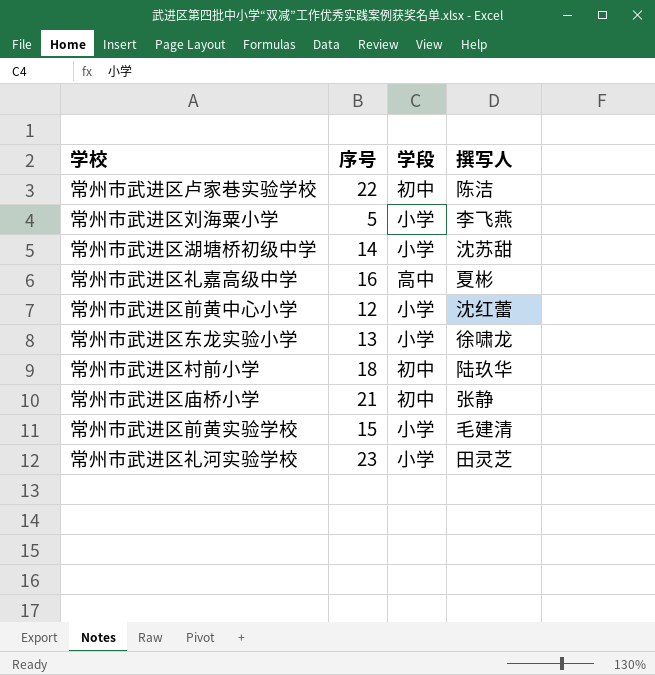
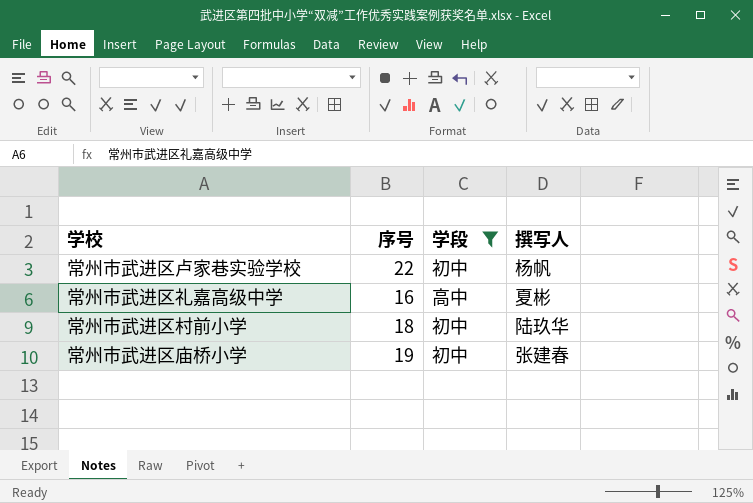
filter: none -> 学段 != 小学
常州市武进区卢家巷实验学校 | 撰写人: 陈洁 -> 杨帆
常州市武进区庙桥小学 | 序号: 21 -> 19
常州市武进区庙桥小学 | 撰写人: 张静 -> 张建春

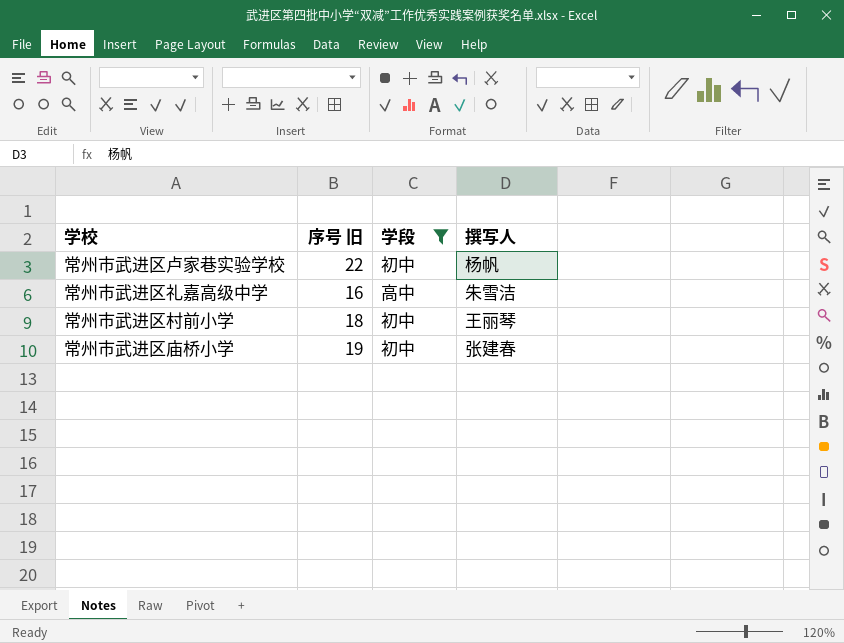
column name: 序号 -> 序号 旧
常州市武进区礼嘉高级中学 | 撰写人: 夏彬 -> 朱雪洁
常州市武进区村前小学 | 撰写人: 陆玖华 -> 王丽琴

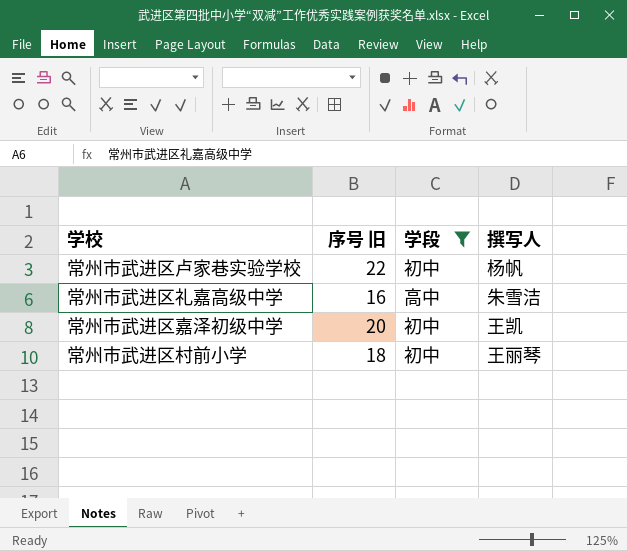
row 常州市武进区庙桥小学: 19 | 初中 | 张建春 -> none
row 常州市武进区嘉泽初级中学: none -> 20 | 初中 | 王凯

